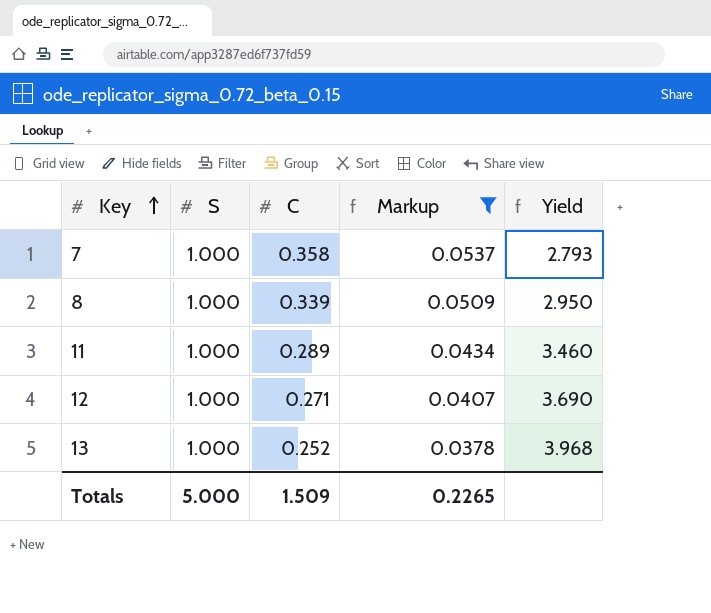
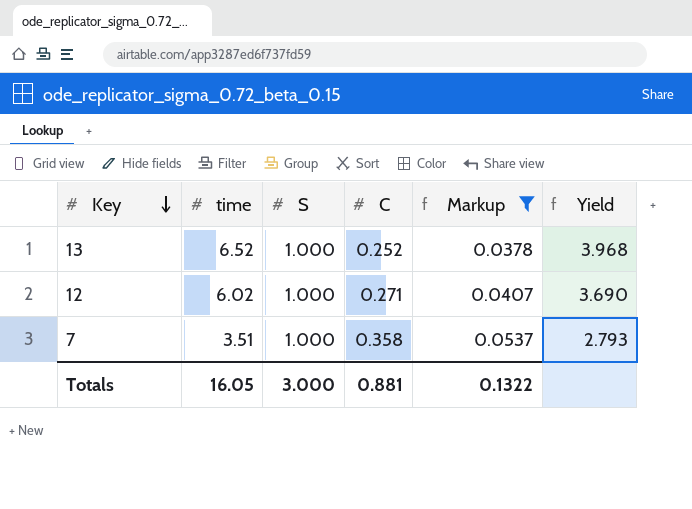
row order: Key ascending -> Key descending
column time | position: none -> 2
row 8: 1.000 | 0.339 | 0.0509 | 2.950 -> none
row 11: 1.000 | 0.289 | 0.0434 | 3.460 -> none
Totals | S: 5.000 -> 3.000
Totals | C: 1.509 -> 0.881
Totals | Markup: 0.2265 -> 0.1322

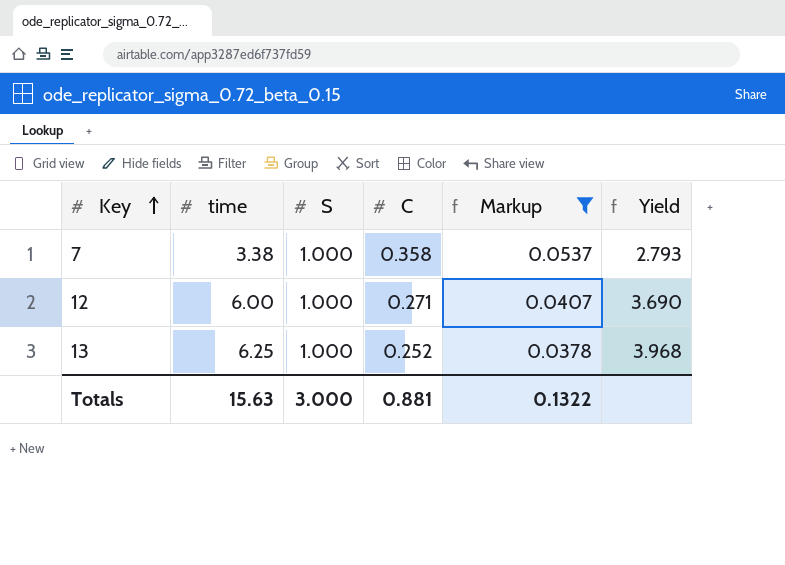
row order: Key descending -> Key ascending
7 | time: 3.51 -> 3.38
12 | time: 6.02 -> 6.00
13 | time: 6.52 -> 6.25
Totals | time: 16.05 -> 15.63

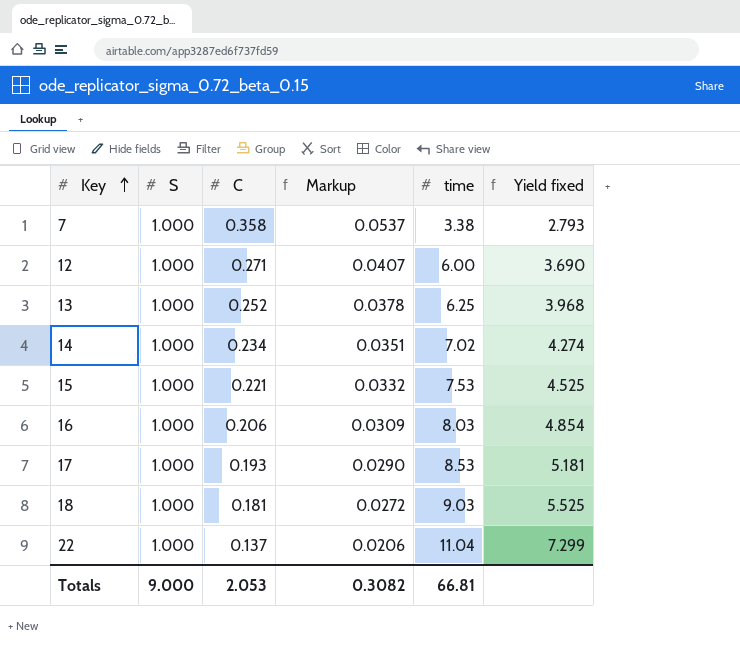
filter: Markup >= 0.0378 -> none
column time | position: 2 -> 5
column name: Yield -> Yield fixed
Totals | S: 3.000 -> 9.000
Totals | C: 0.881 -> 2.053
Totals | Markup: 0.1322 -> 0.3082
Totals | time: 15.63 -> 66.81

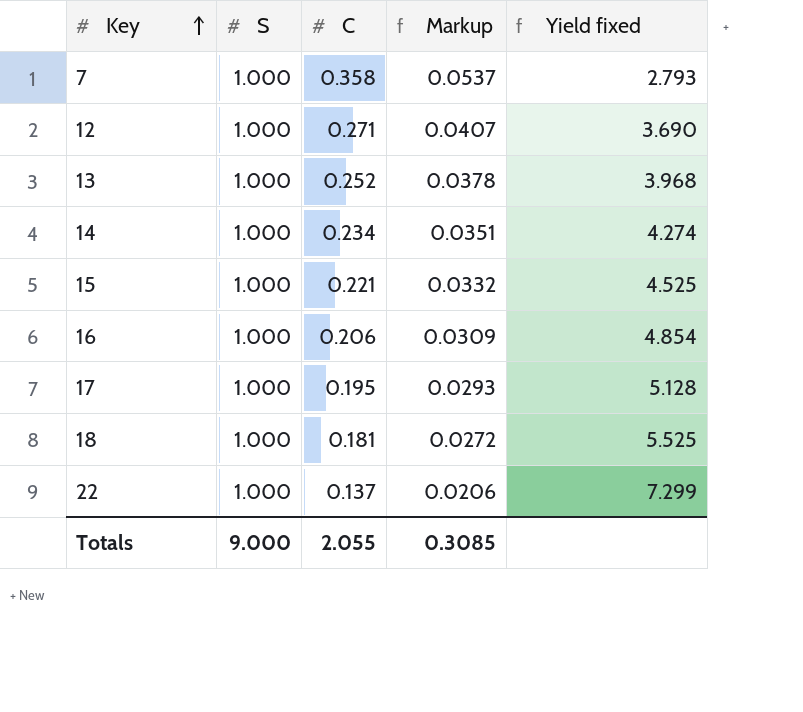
column time | position: 5 -> none
17 | C: 0.193 -> 0.195
17 | Markup: 0.0290 -> 0.0293
17 | Yield fixed: 5.181 -> 5.128
Totals | C: 2.053 -> 2.055
Totals | Markup: 0.3082 -> 0.3085

